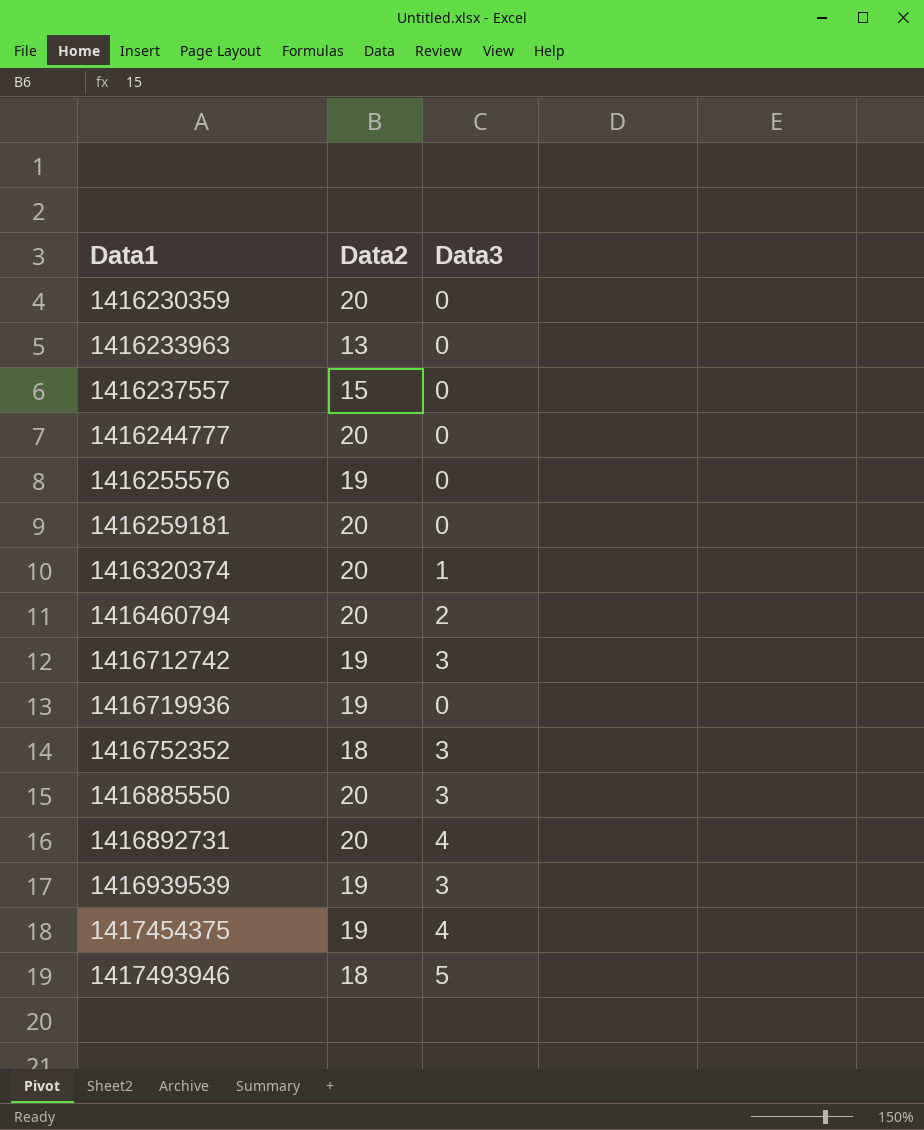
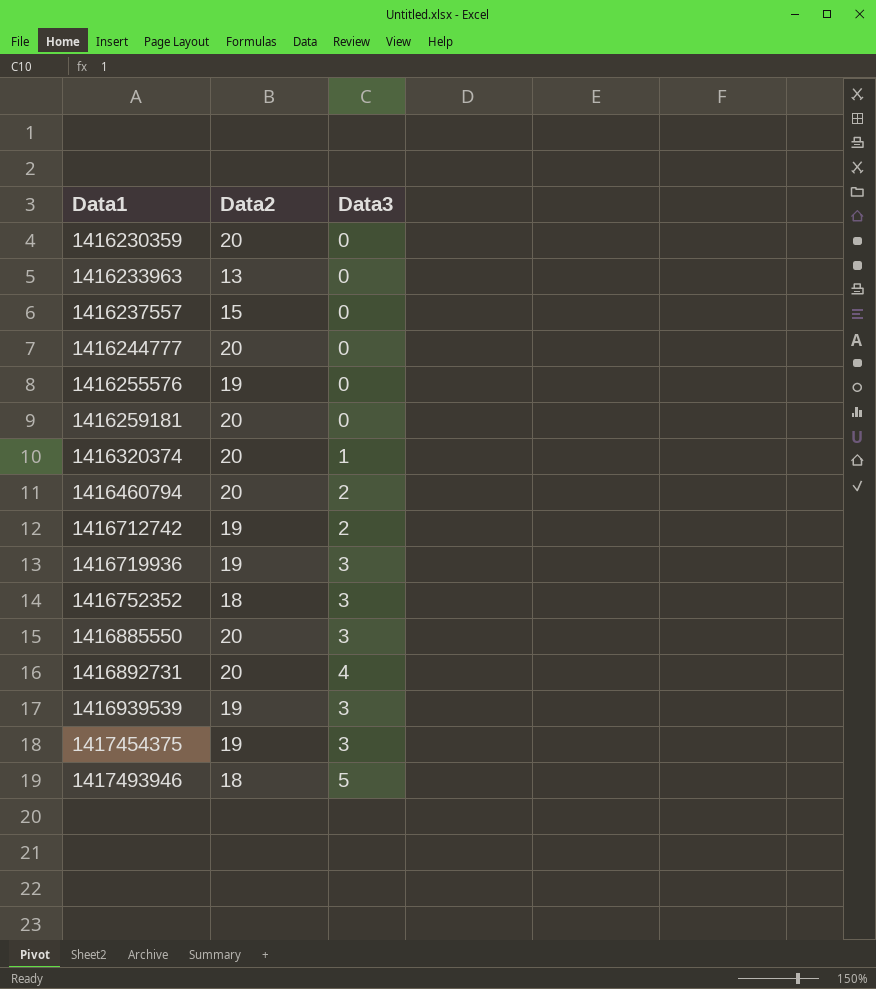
1416712742 | Data3: 3 -> 2
1416719936 | Data3: 0 -> 3
1417454375 | Data3: 4 -> 3

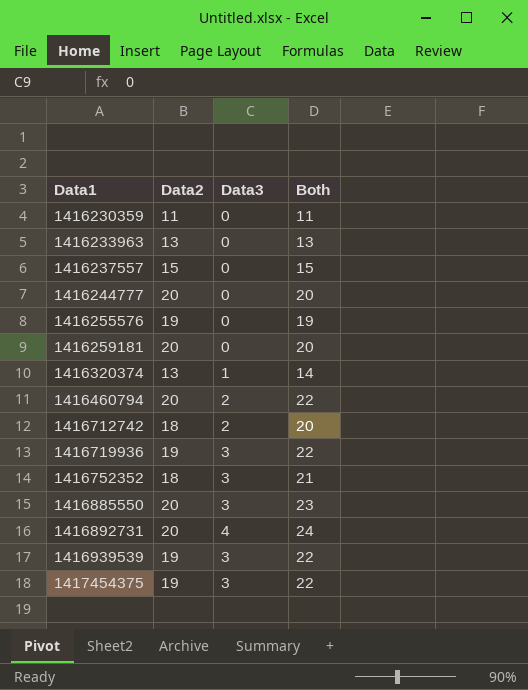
column Both | formula: none -> [Data2] + [Data3]
row 1417493946: 18 | 5 -> none
1416230359 | Data2: 20 -> 11
1416320374 | Data2: 20 -> 13
1416712742 | Data2: 19 -> 18

